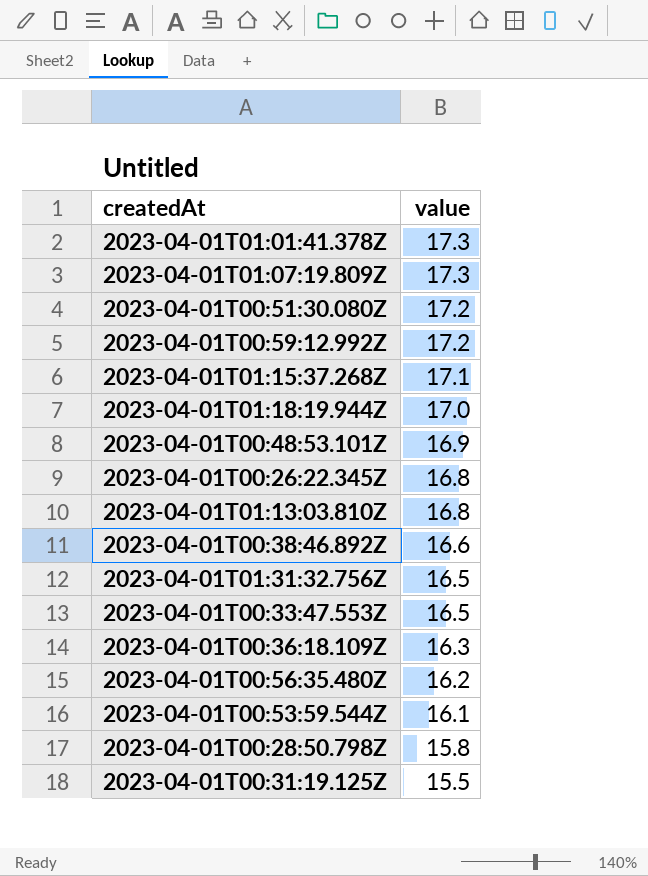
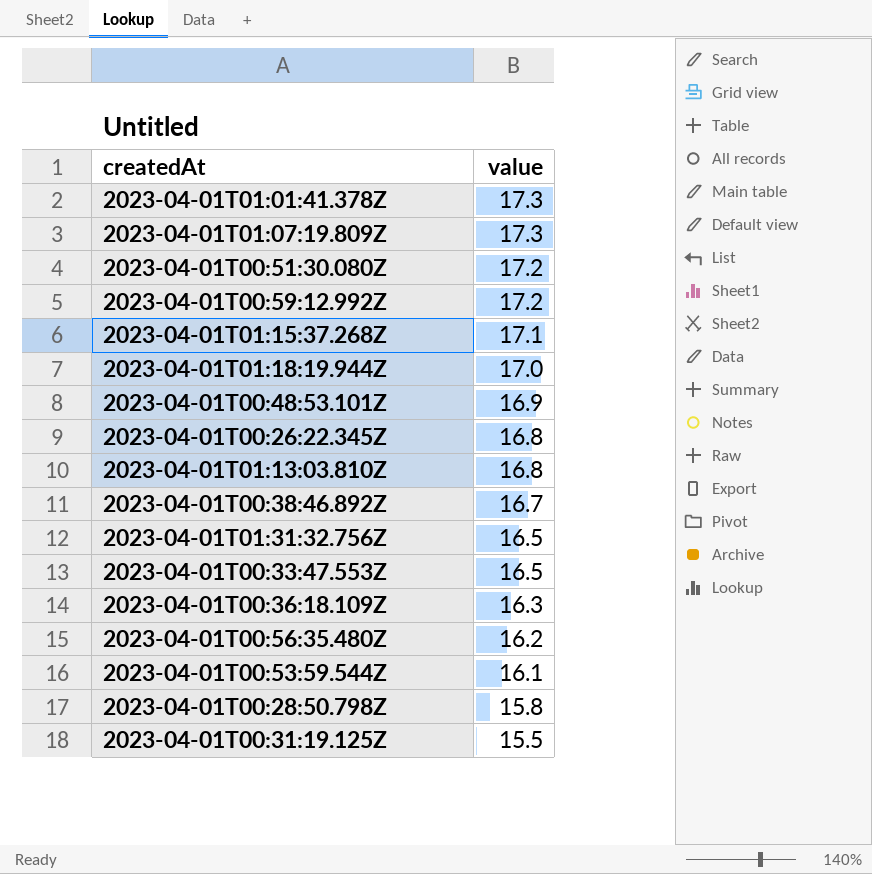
2023-04-01T00:38:46.892Z | value: 16.6 -> 16.7

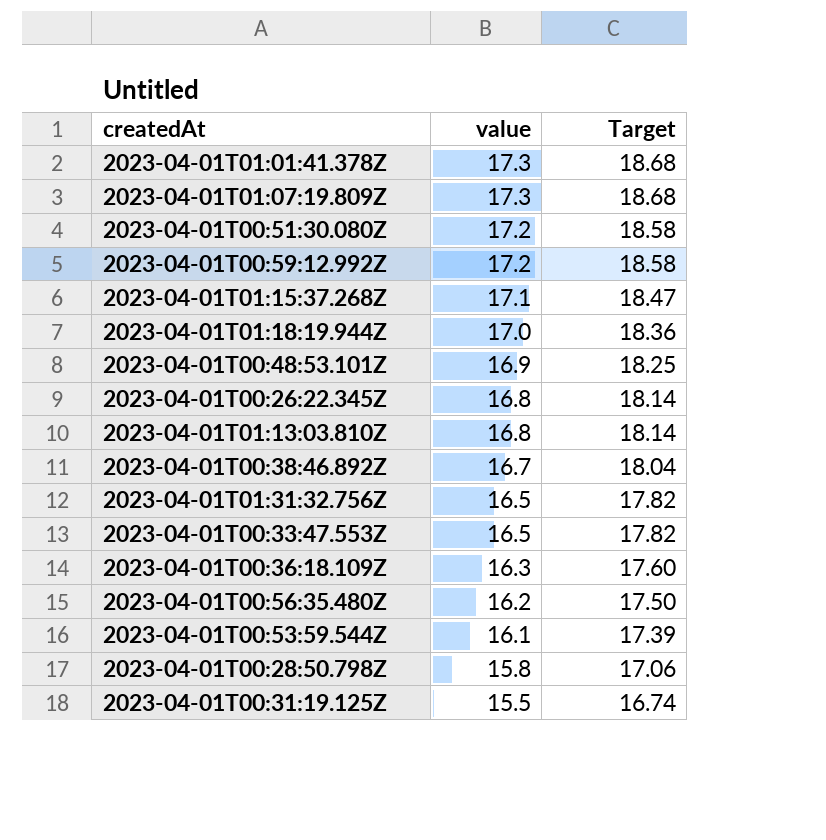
column Target | formula: none -> [value] * 1.08

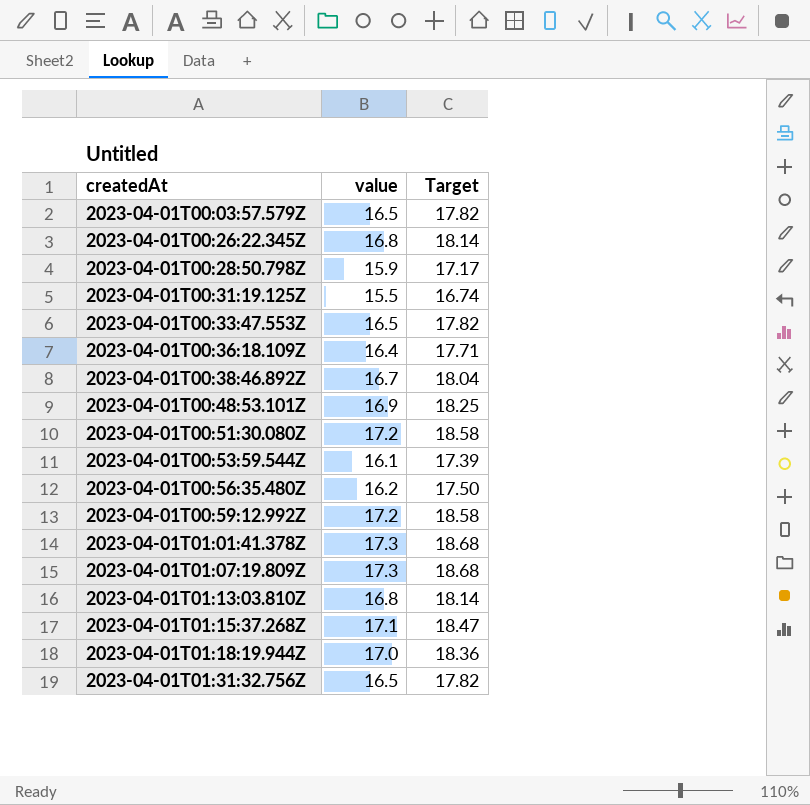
row order: value descending -> createdAt ascending
row 2023-04-01T00:03:57.579Z: none -> 16.5 | 17.82
2023-04-01T00:28:50.798Z | value: 15.8 -> 15.9
2023-04-01T00:28:50.798Z | Target: 17.06 -> 17.17
2023-04-01T00:36:18.109Z | value: 16.3 -> 16.4
2023-04-01T00:36:18.109Z | Target: 17.60 -> 17.71

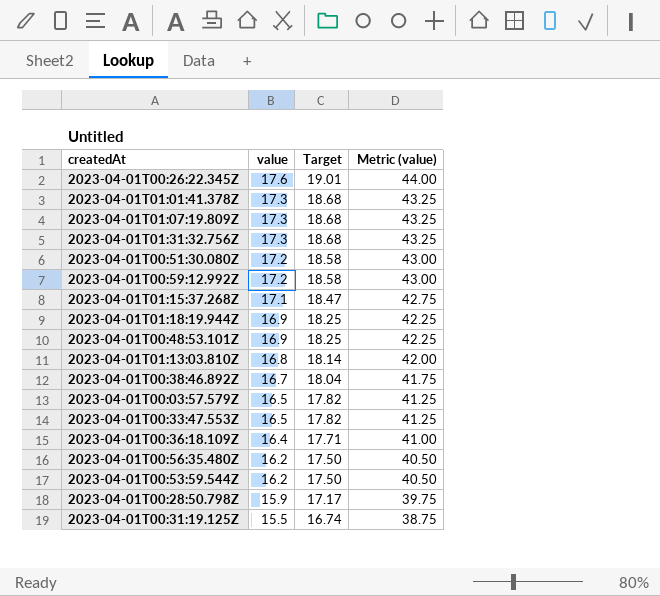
row order: createdAt ascending -> value descending
column Metric (value) | formula: none -> [value] * 2.5
2023-04-01T00:26:22.345Z | value: 16.8 -> 17.6
2023-04-01T00:26:22.345Z | Target: 18.14 -> 19.01
2023-04-01T01:31:32.756Z | value: 16.5 -> 17.3
2023-04-01T01:31:32.756Z | Target: 17.82 -> 18.68
2023-04-01T01:18:19.944Z | value: 17.0 -> 16.9
2023-04-01T01:18:19.944Z | Target: 18.36 -> 18.25
2023-04-01T00:53:59.544Z | value: 16.1 -> 16.2
2023-04-01T00:53:59.544Z | Target: 17.39 -> 17.50

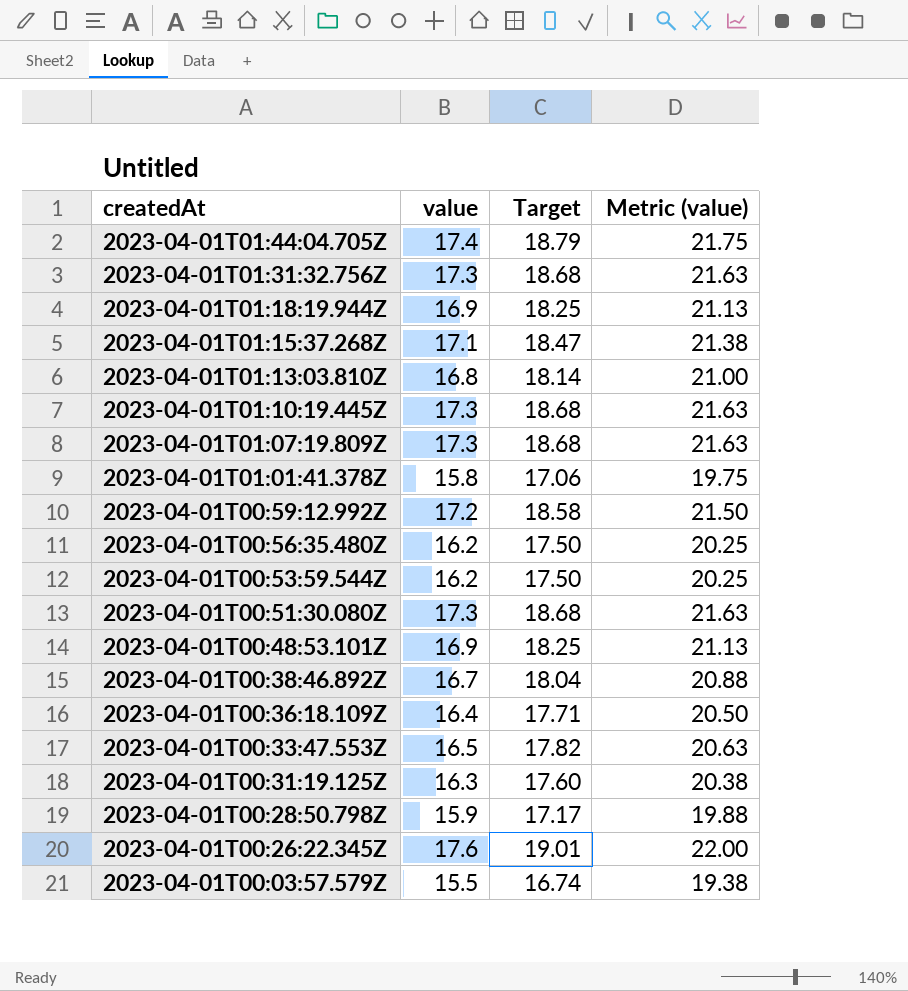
row order: value descending -> createdAt descending
column Metric (value) | formula: [value] * 2.5 -> [value] * 1.25
row 2023-04-01T01:44:04.705Z: none -> 17.4 | 18.79 | 21.75
row 2023-04-01T01:10:19.445Z: none -> 17.3 | 18.68 | 21.63
2023-04-01T01:01:41.378Z | value: 17.3 -> 15.8
2023-04-01T01:01:41.378Z | Target: 18.68 -> 17.06
2023-04-01T00:51:30.080Z | value: 17.2 -> 17.3
2023-04-01T00:51:30.080Z | Target: 18.58 -> 18.68
2023-04-01T00:31:19.125Z | value: 15.5 -> 16.3
2023-04-01T00:31:19.125Z | Target: 16.74 -> 17.60
2023-04-01T00:03:57.579Z | value: 16.5 -> 15.5
2023-04-01T00:03:57.579Z | Target: 17.82 -> 16.74

